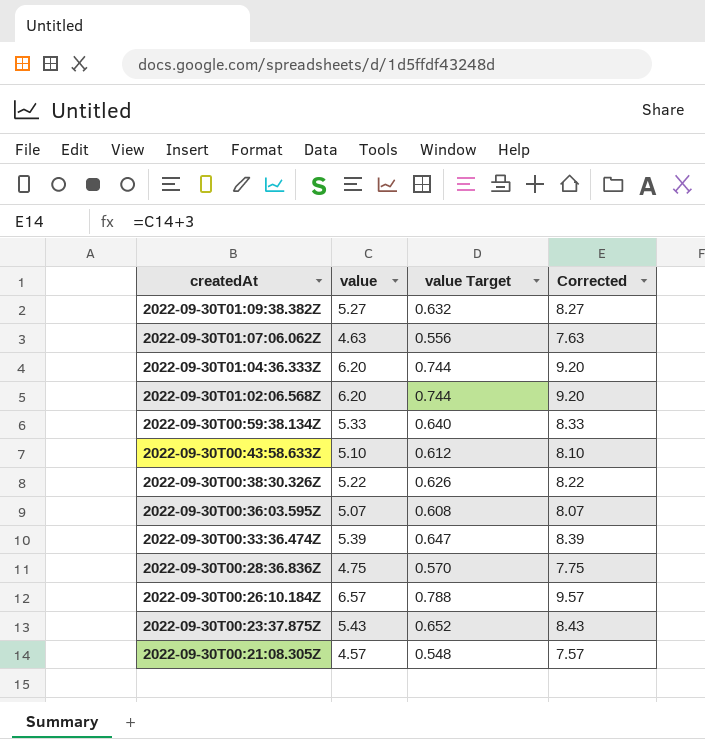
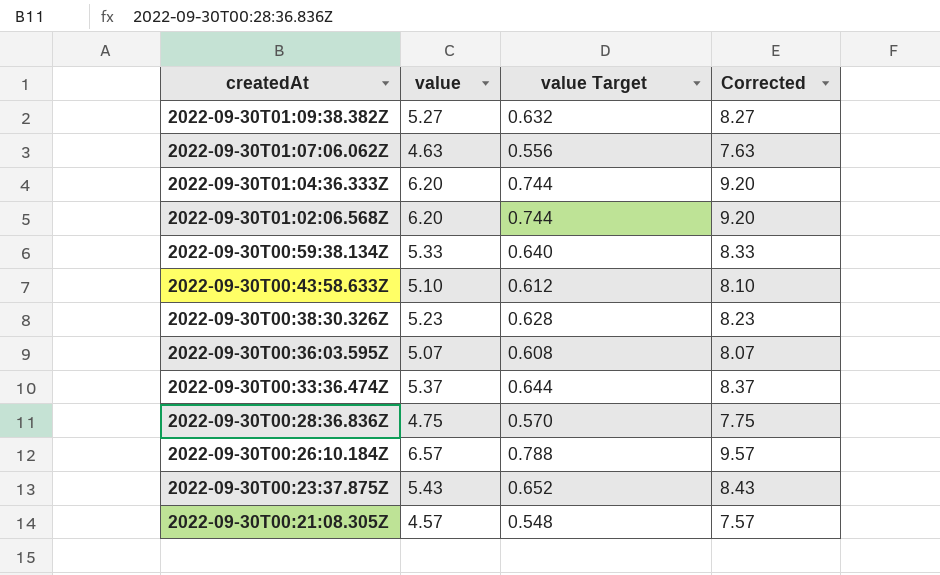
2022-09-30T00:38:30.326Z | value: 5.22 -> 5.23
2022-09-30T00:38:30.326Z | value Target: 0.626 -> 0.628
2022-09-30T00:38:30.326Z | Corrected: 8.22 -> 8.23
2022-09-30T00:33:36.474Z | value: 5.39 -> 5.37
2022-09-30T00:33:36.474Z | value Target: 0.647 -> 0.644
2022-09-30T00:33:36.474Z | Corrected: 8.39 -> 8.37

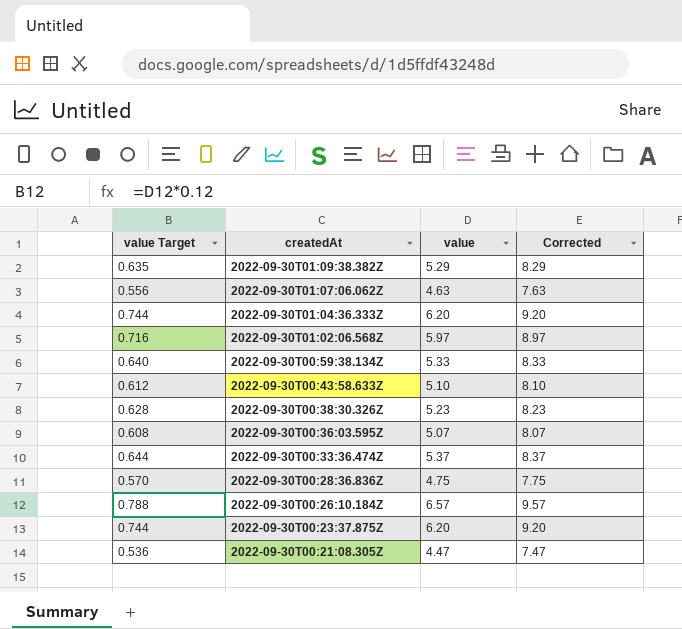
column value Target | position: 3 -> 1
2022-09-30T01:09:38.382Z | value Target: 0.632 -> 0.635
2022-09-30T01:09:38.382Z | value: 5.27 -> 5.29
2022-09-30T01:09:38.382Z | Corrected: 8.27 -> 8.29
2022-09-30T01:02:06.568Z | value Target: 0.744 -> 0.716
2022-09-30T01:02:06.568Z | value: 6.20 -> 5.97
2022-09-30T01:02:06.568Z | Corrected: 9.20 -> 8.97
2022-09-30T00:23:37.875Z | value Target: 0.652 -> 0.744
2022-09-30T00:23:37.875Z | value: 5.43 -> 6.20
2022-09-30T00:23:37.875Z | Corrected: 8.43 -> 9.20
2022-09-30T00:21:08.305Z | value Target: 0.548 -> 0.536
2022-09-30T00:21:08.305Z | value: 4.57 -> 4.47
2022-09-30T00:21:08.305Z | Corrected: 7.57 -> 7.47

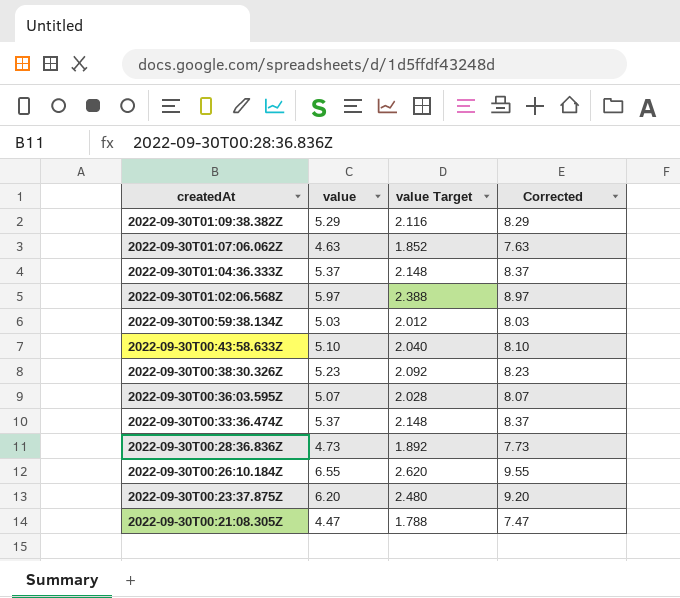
column value Target | formula: [value] * 0.12 -> [value] * 0.4
column value Target | position: 1 -> 3
2022-09-30T01:04:36.333Z | value: 6.20 -> 5.37
2022-09-30T01:04:36.333Z | Corrected: 9.20 -> 8.37
2022-09-30T00:59:38.134Z | value: 5.33 -> 5.03
2022-09-30T00:59:38.134Z | Corrected: 8.33 -> 8.03
2022-09-30T00:28:36.836Z | value: 4.75 -> 4.73
2022-09-30T00:28:36.836Z | Corrected: 7.75 -> 7.73
2022-09-30T00:26:10.184Z | value: 6.57 -> 6.55
2022-09-30T00:26:10.184Z | Corrected: 9.57 -> 9.55

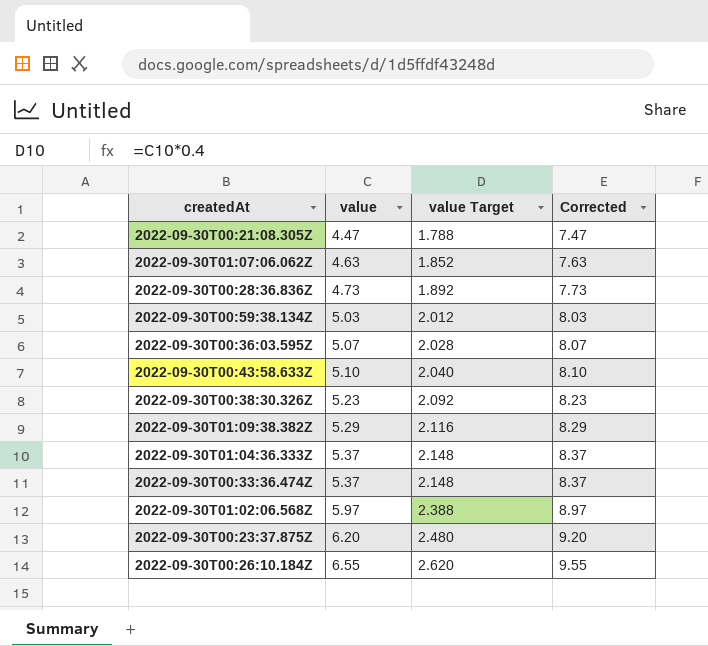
row order: createdAt descending -> value ascending

